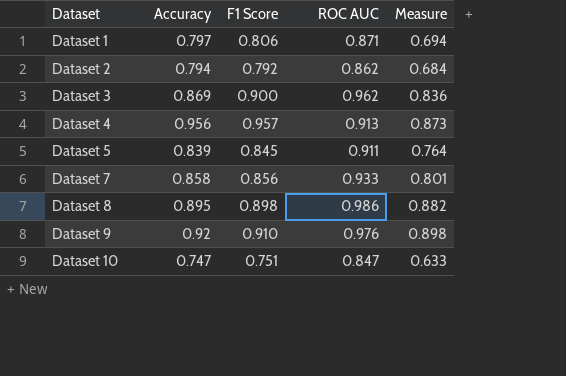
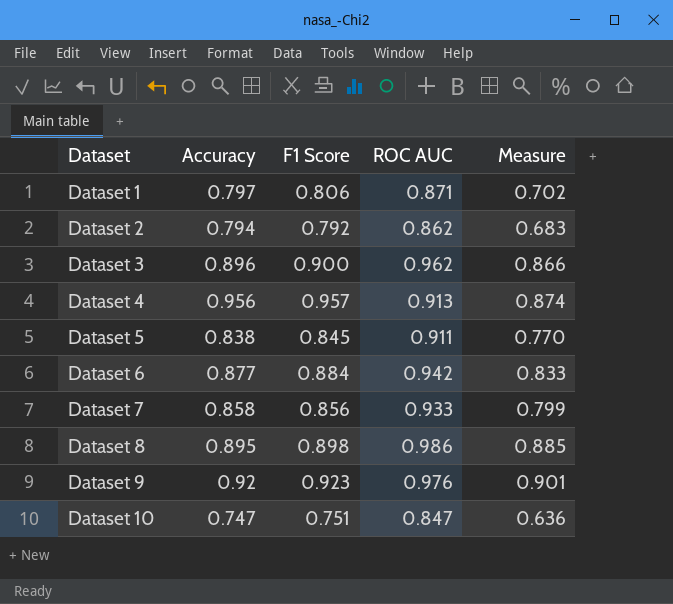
column Measure | formula: [Accuracy] * [ROC AUC] -> [F1 Score] * [ROC AUC]
Dataset 3 | Accuracy: 0.869 -> 0.896
Dataset 5 | Accuracy: 0.839 -> 0.838
row Dataset 6: none -> 0.877 | 0.884 | 0.942 | 0.833
Dataset 9 | F1 Score: 0.910 -> 0.923

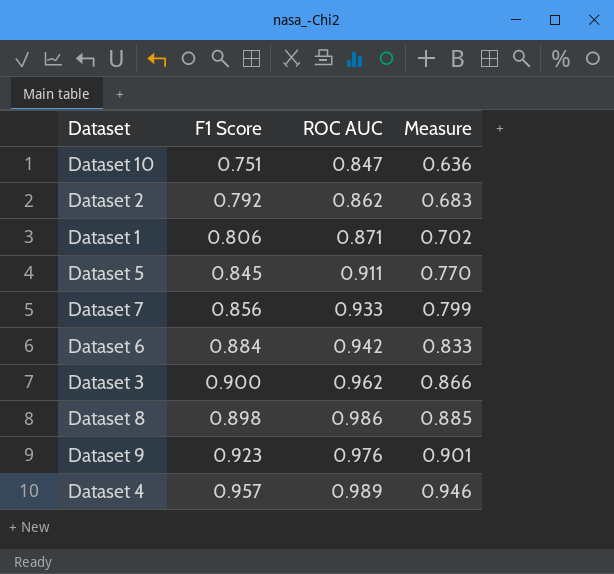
row order: Dataset ascending -> Measure ascending
column Accuracy | position: 2 -> none
Dataset 4 | ROC AUC: 0.913 -> 0.989
Dataset 4 | Measure: 0.874 -> 0.946

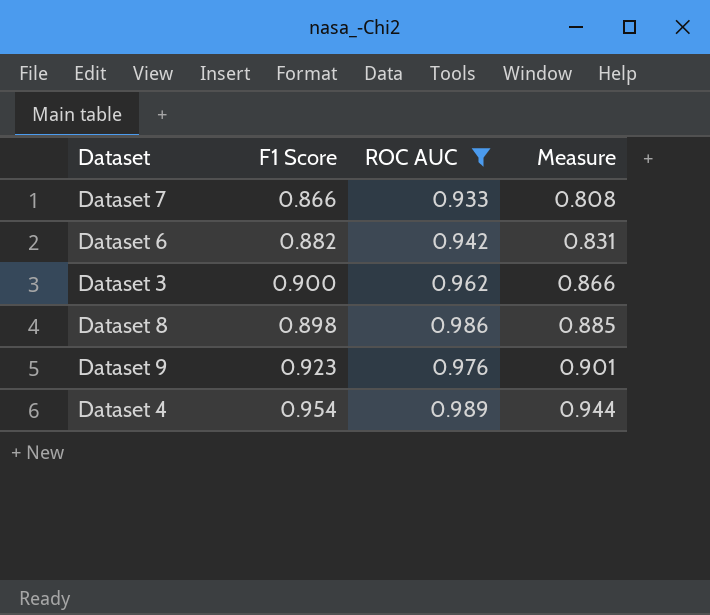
filter: none -> ROC AUC >= 0.933
Dataset 7 | F1 Score: 0.856 -> 0.866
Dataset 7 | Measure: 0.799 -> 0.808
Dataset 6 | F1 Score: 0.884 -> 0.882
Dataset 6 | Measure: 0.833 -> 0.831
Dataset 4 | F1 Score: 0.957 -> 0.954
Dataset 4 | Measure: 0.946 -> 0.944

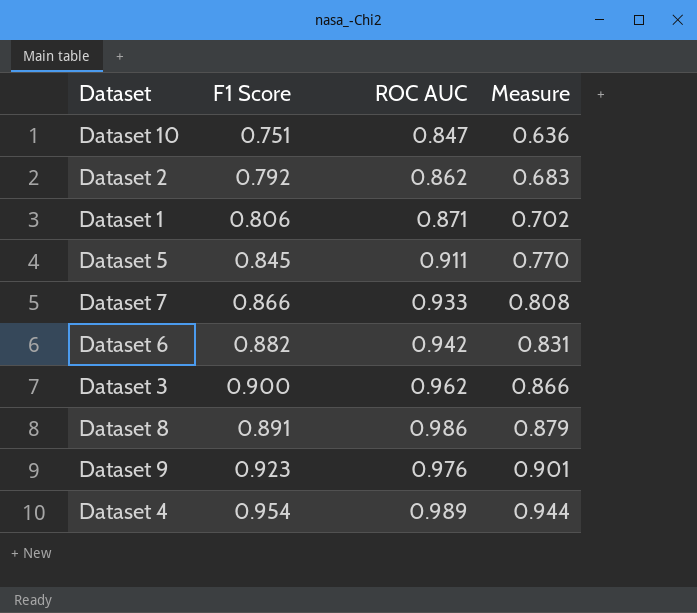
filter: ROC AUC >= 0.933 -> none
Dataset 8 | F1 Score: 0.898 -> 0.891
Dataset 8 | Measure: 0.885 -> 0.879

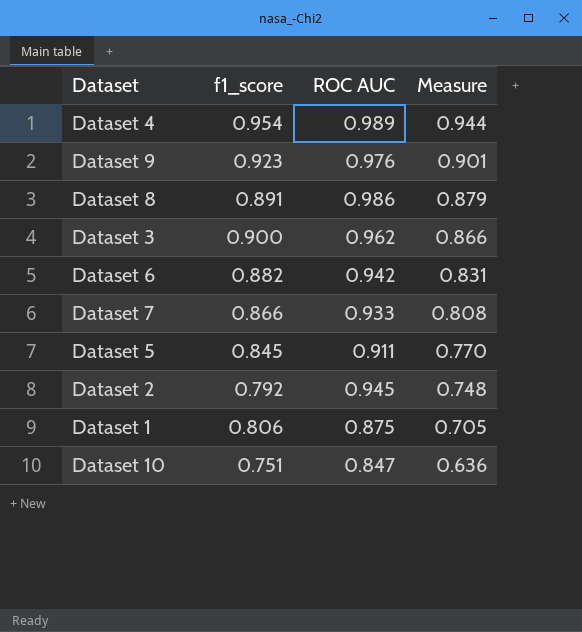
row order: Measure ascending -> Measure descending
column name: F1 Score -> f1_score
Dataset 2 | ROC AUC: 0.862 -> 0.945
Dataset 2 | Measure: 0.683 -> 0.748
Dataset 1 | ROC AUC: 0.871 -> 0.875
Dataset 1 | Measure: 0.702 -> 0.705

